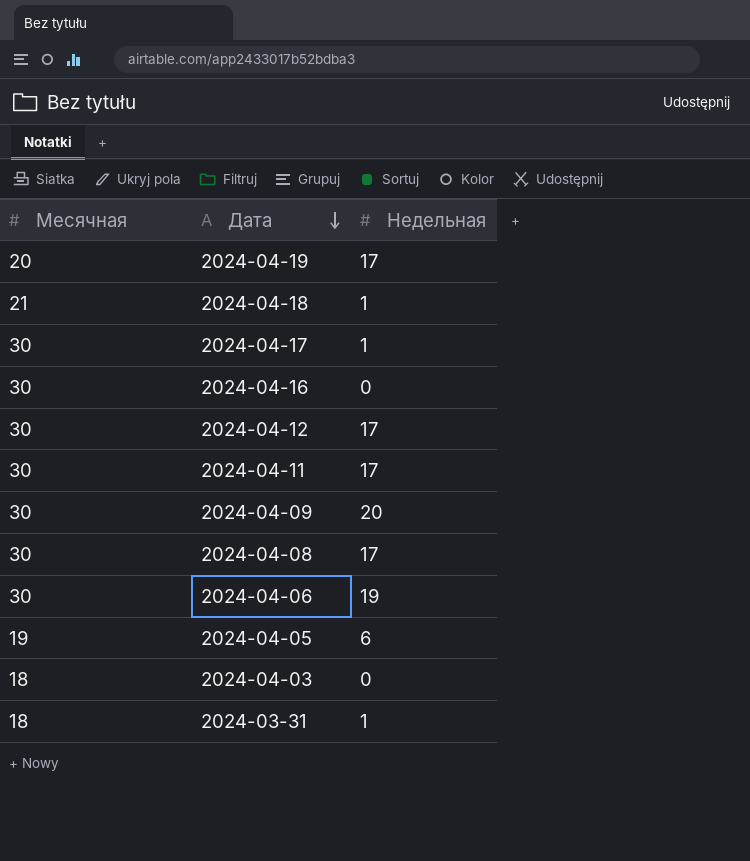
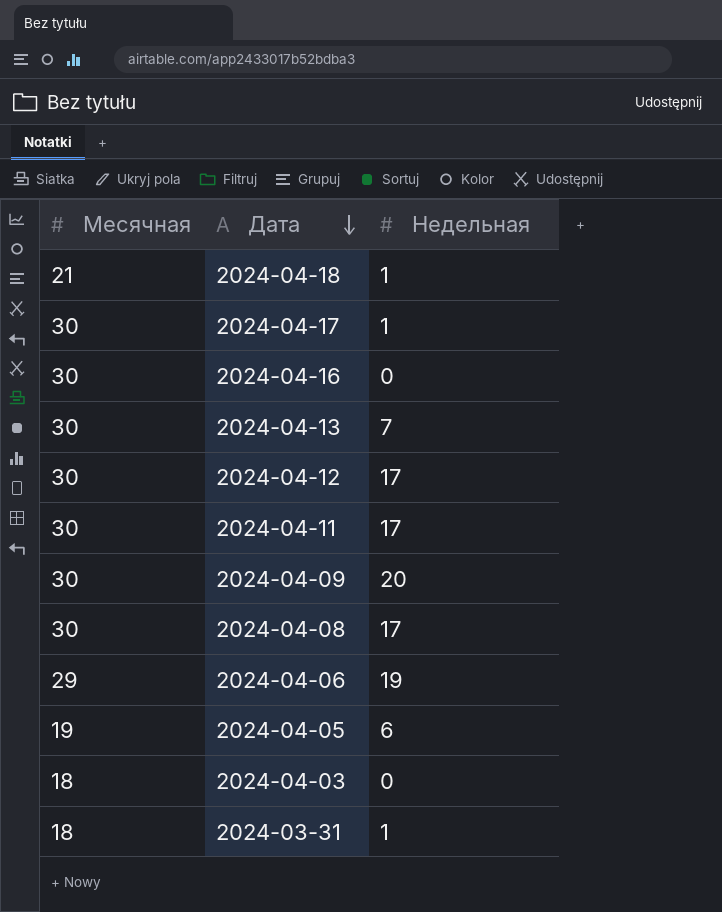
row 2024-04-19: 20 | 17 -> none
row 2024-04-13: none -> 30 | 7
2024-04-06 | Месячная: 30 -> 29

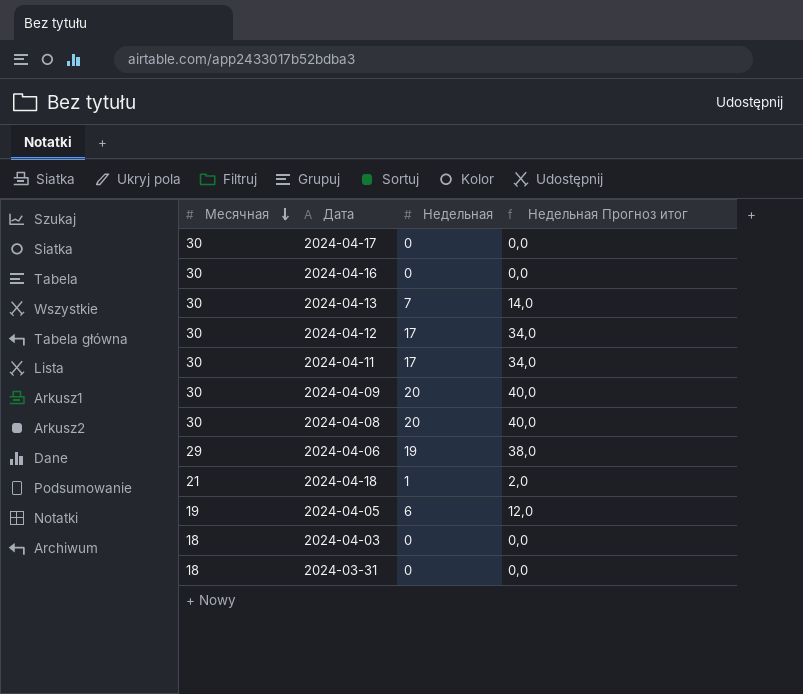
row order: Дата descending -> Месячная descending
column Недельная Прогноз итог | formula: none -> [Недельная] * 2
2024-04-17 | Недельная: 1 -> 0
2024-04-08 | Недельная: 17 -> 20
2024-03-31 | Недельная: 1 -> 0

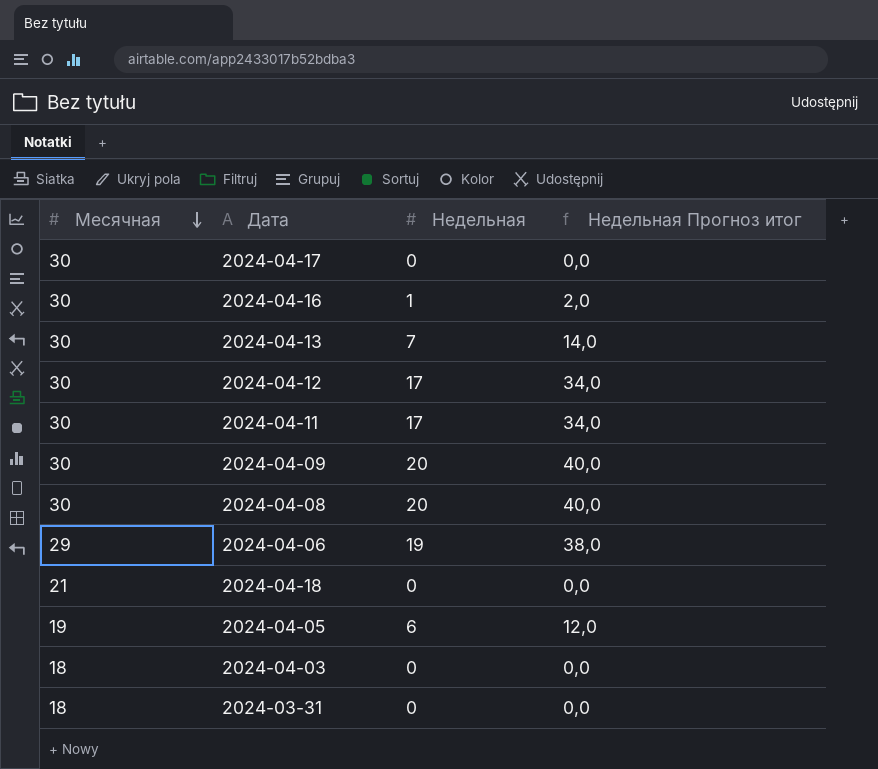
2024-04-16 | Недельная: 0 -> 1
2024-04-16 | Недельная Прогноз итог: 0,0 -> 2,0
2024-04-18 | Недельная: 1 -> 0
2024-04-18 | Недельная Прогноз итог: 2,0 -> 0,0

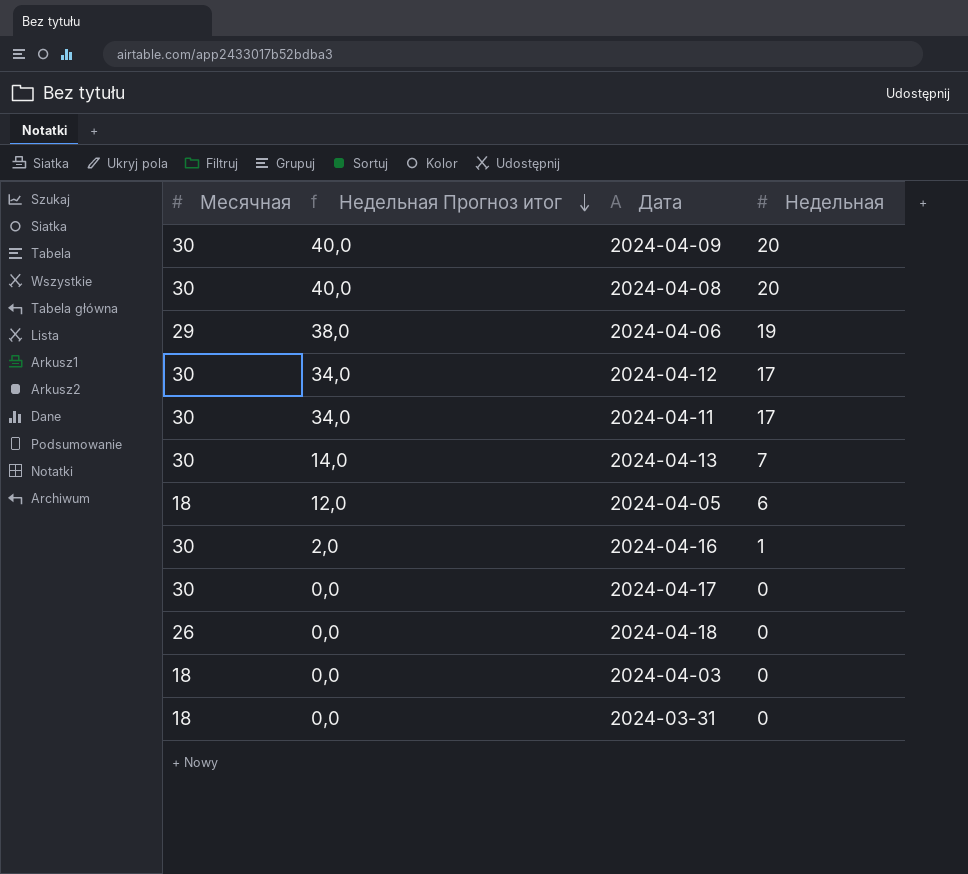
row order: Месячная descending -> Недельная Прогноз итог descending
column Недельная Прогноз итог | position: 4 -> 2
2024-04-05 | Месячная: 19 -> 18
2024-04-18 | Месячная: 21 -> 26

